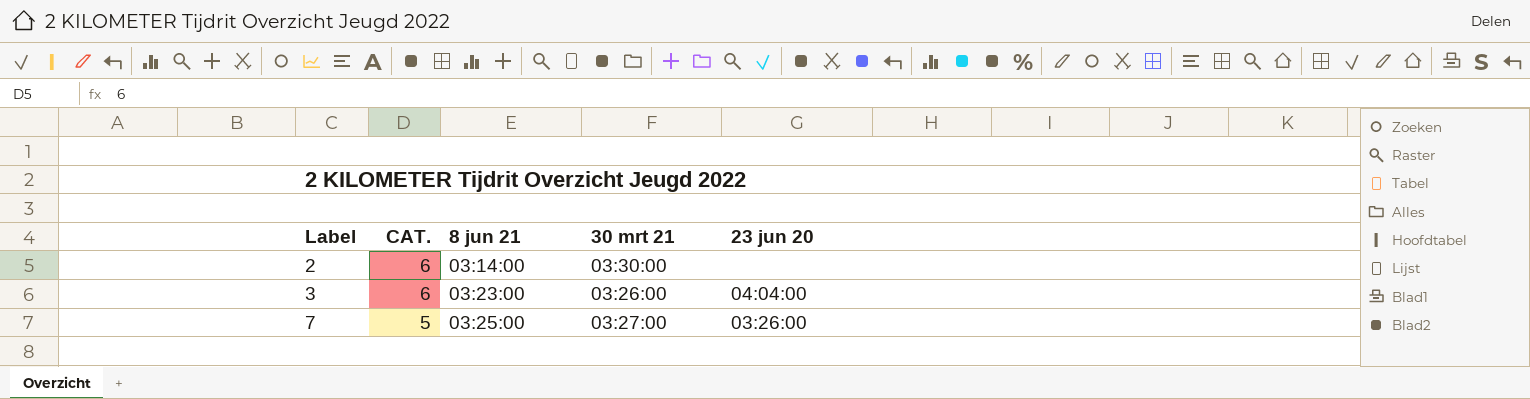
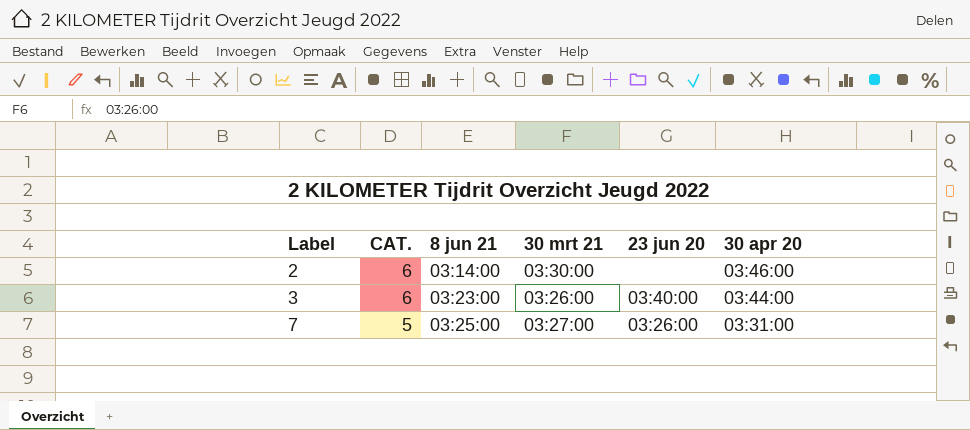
column 30 apr 20 | position: none -> 6
3 | 23 jun 20: 04:04:00 -> 03:40:00

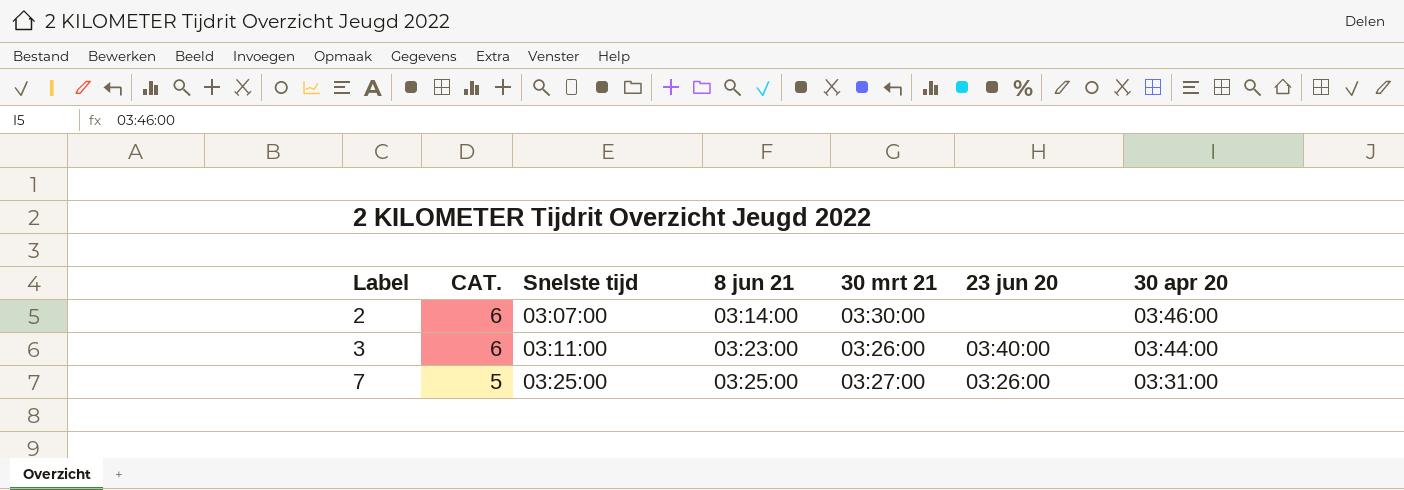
column Snelste tijd | position: none -> 3

